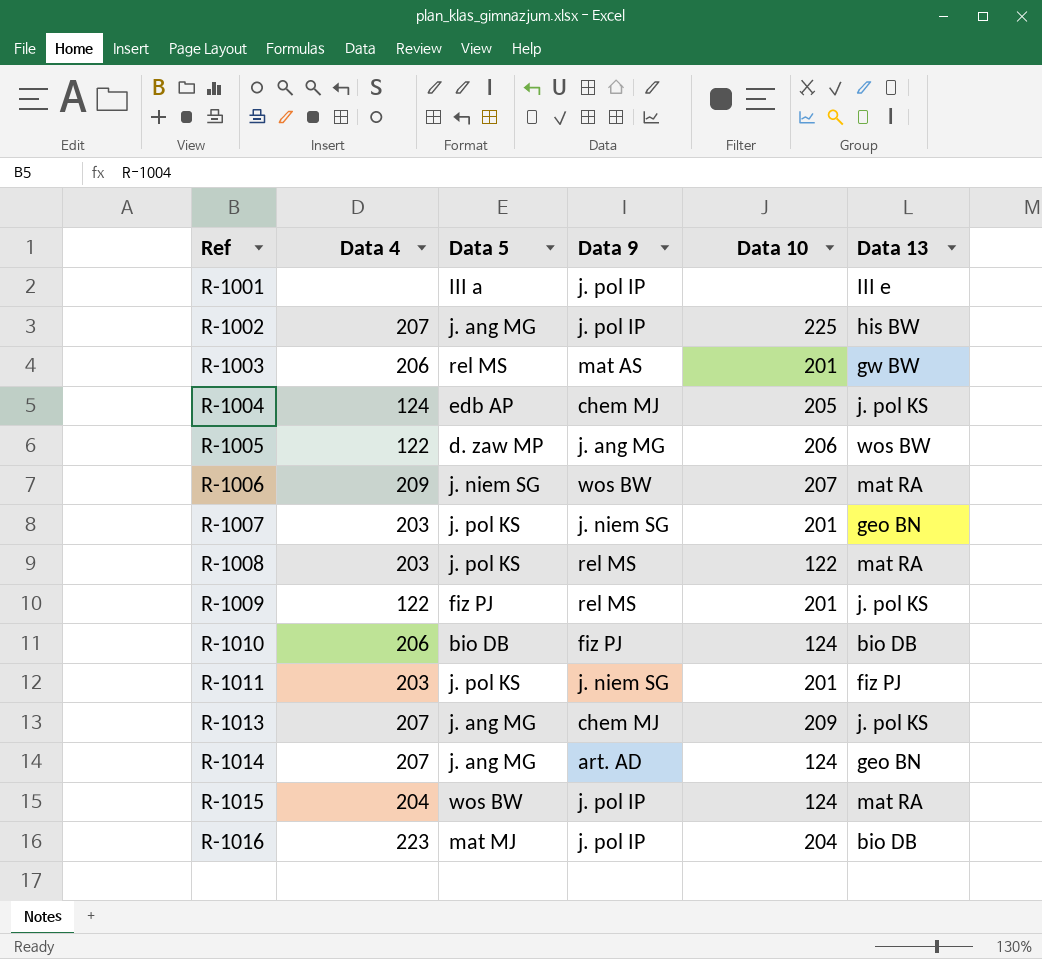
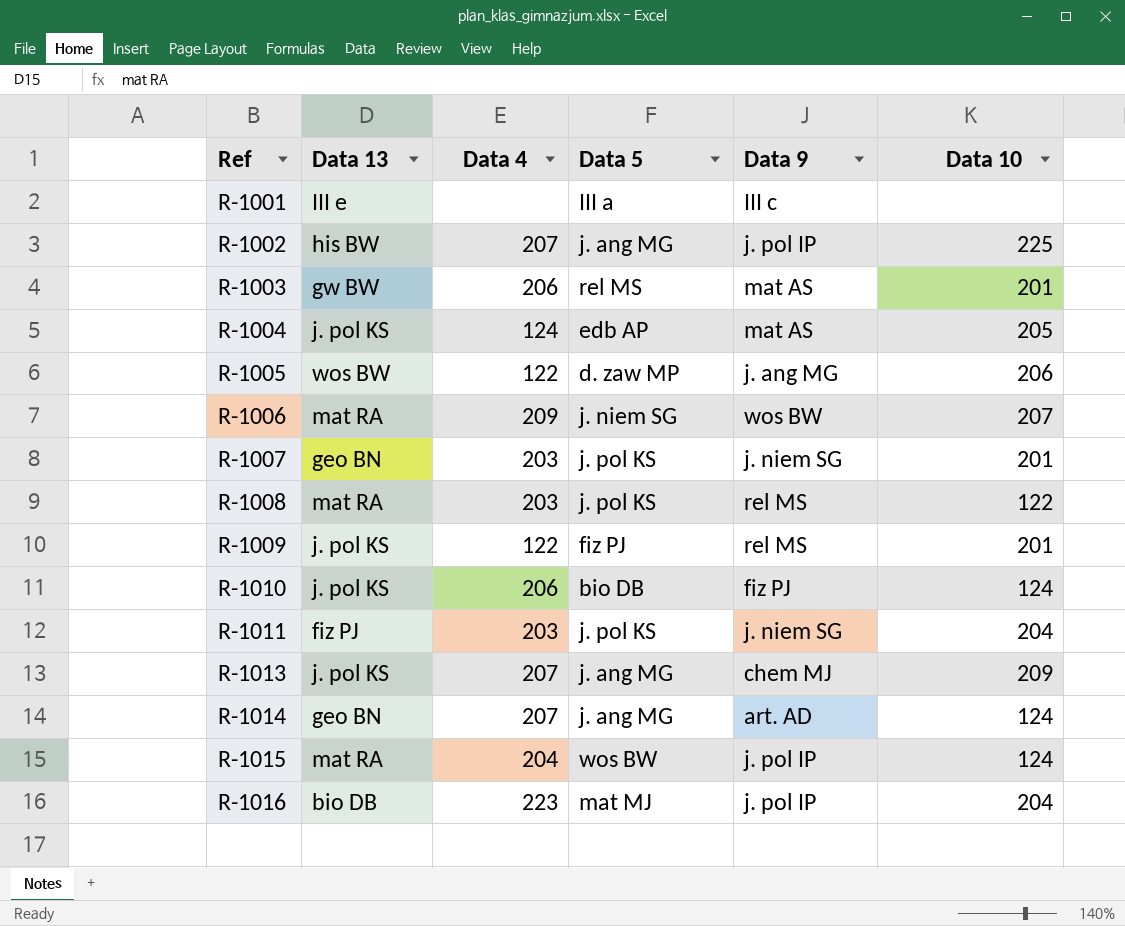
column Data 13 | position: 6 -> 2
R-1001 | Data 9: j. pol IP -> III c
R-1004 | Data 9: chem MJ -> mat AS
R-1010 | Data 13: bio DB -> j. pol KS
R-1011 | Data 10: 201 -> 204

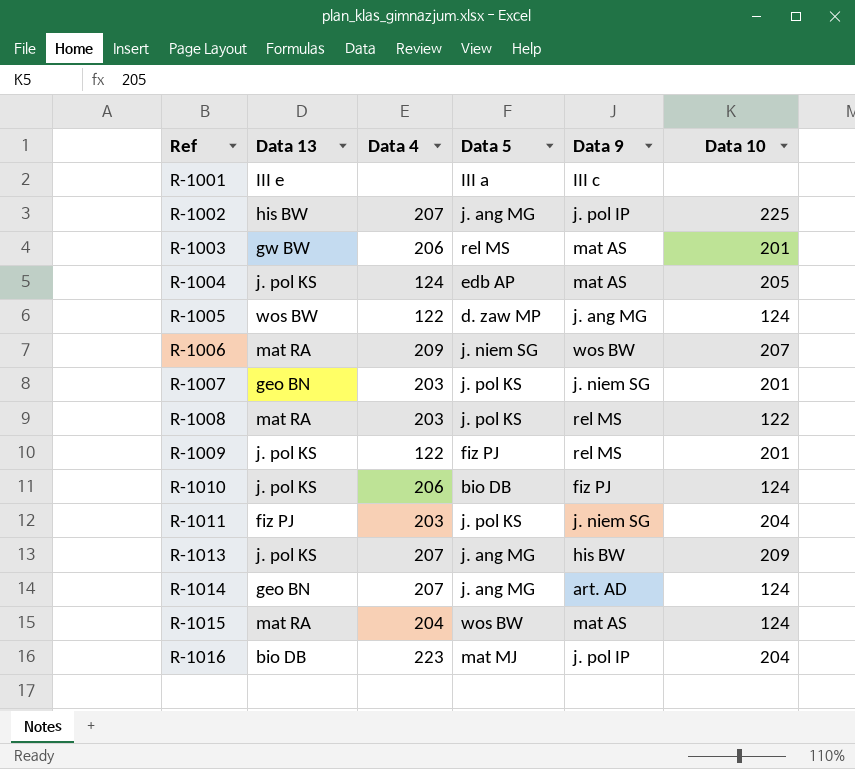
R-1005 | Data 10: 206 -> 124
R-1013 | Data 9: chem MJ -> his BW
R-1015 | Data 9: j. pol IP -> mat AS

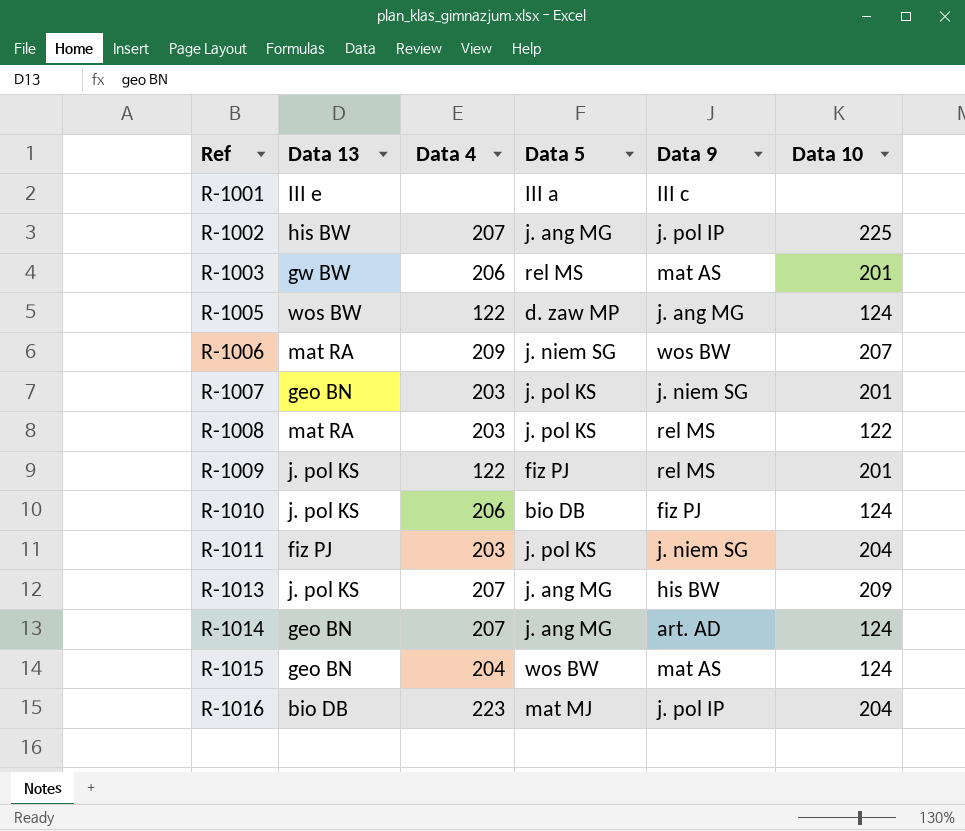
row R-1004: j. pol KS | 124 | edb AP | mat AS | 205 -> none
R-1015 | Data 13: mat RA -> geo BN

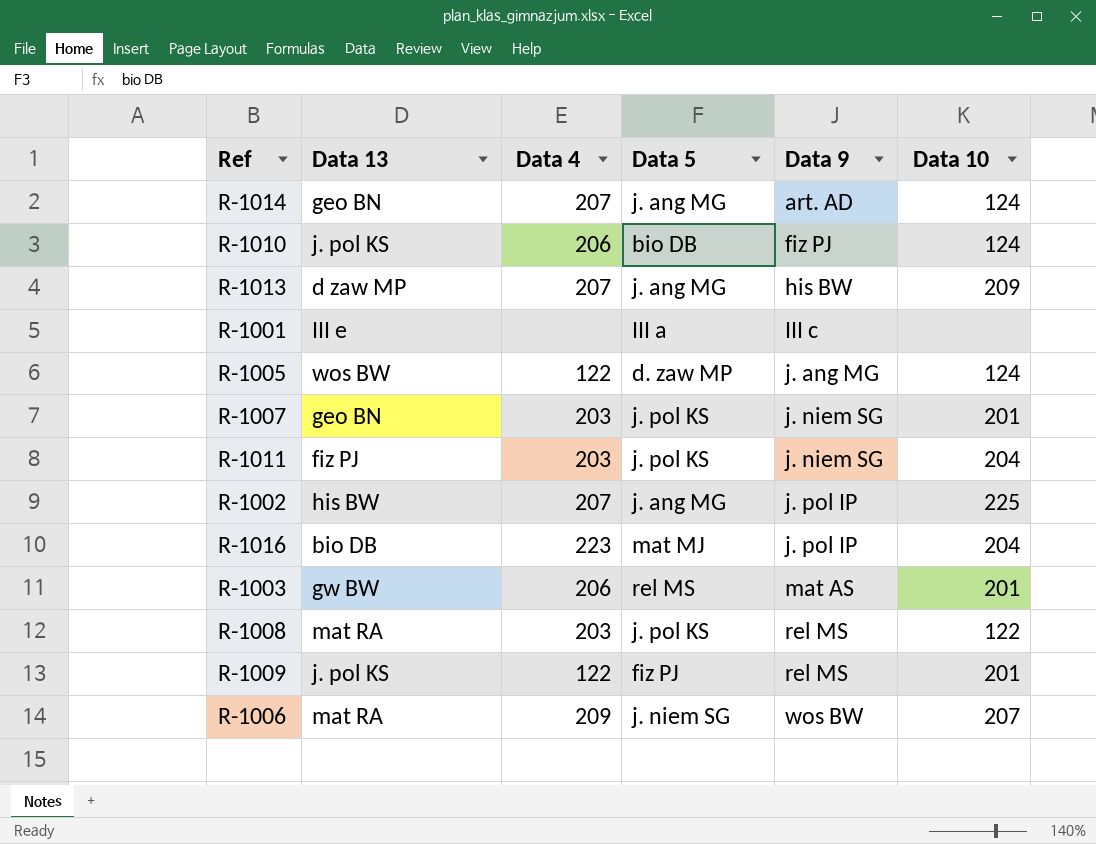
row order: Ref ascending -> Data 9 ascending
row R-1015: geo BN | 204 | wos BW | mat AS | 124 -> none
R-1013 | Data 13: j. pol KS -> d zaw MP

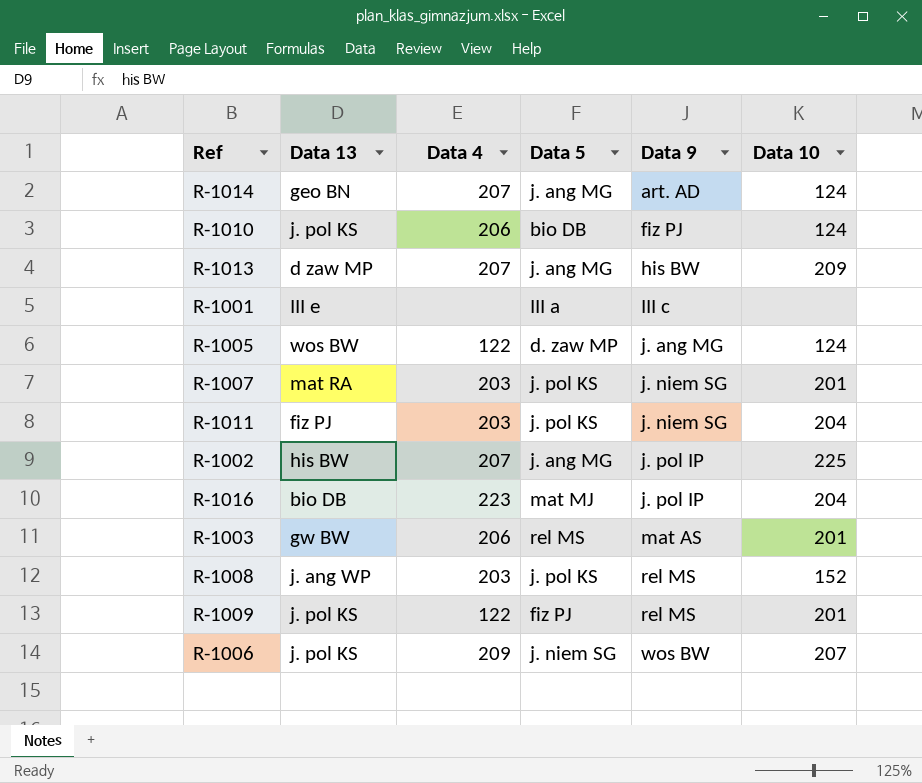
R-1007 | Data 13: geo BN -> mat RA
R-1008 | Data 13: mat RA -> j. ang WP
R-1008 | Data 10: 122 -> 152
R-1006 | Data 13: mat RA -> j. pol KS

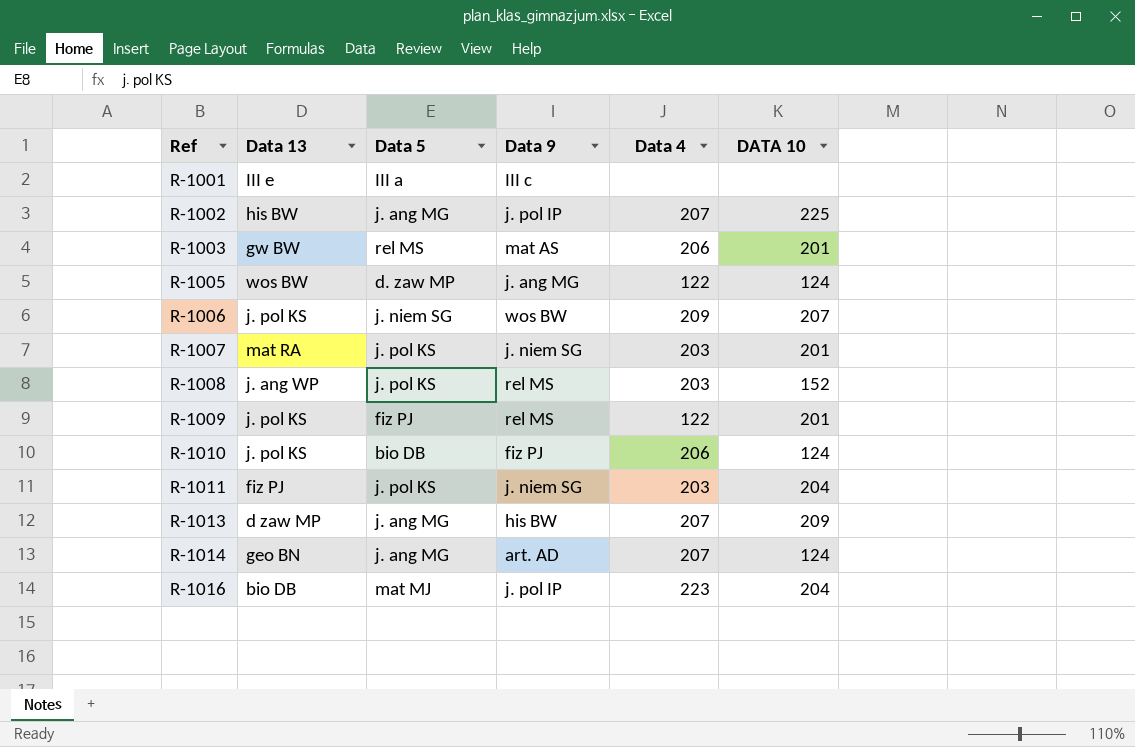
row order: Data 9 ascending -> Ref ascending
column Data 4 | position: 3 -> 5
column name: Data 10 -> DATA 10

